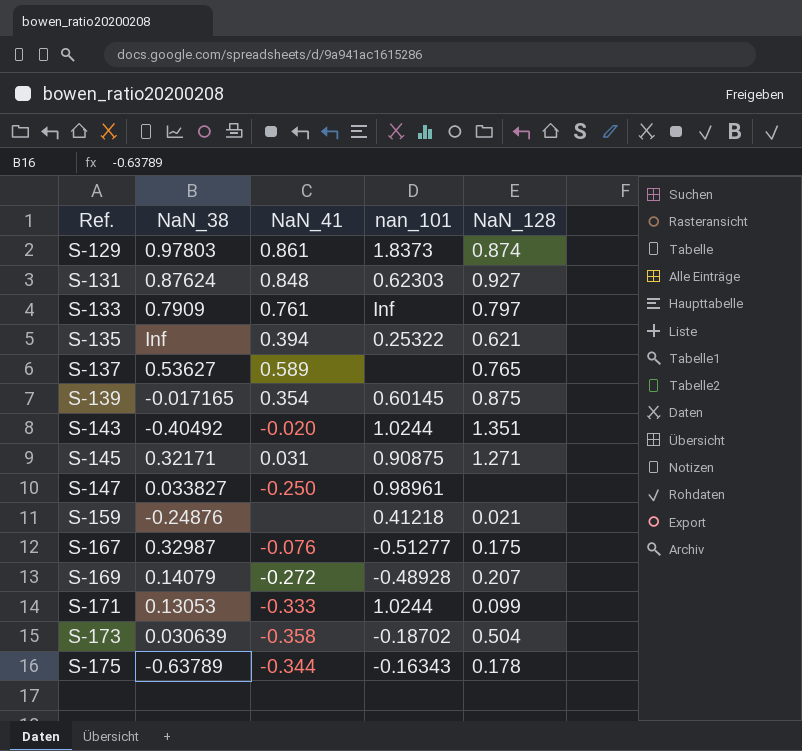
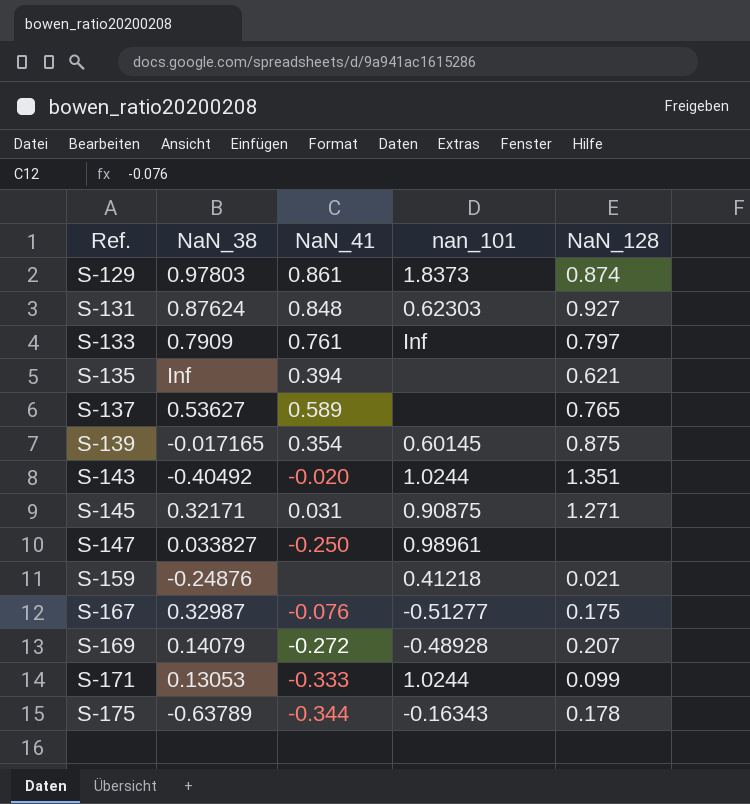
row S-173: 0.030639 | -0.358 | -0.18702 | 0.504 -> none
S-135 | nan_101: 0.25322 -> none

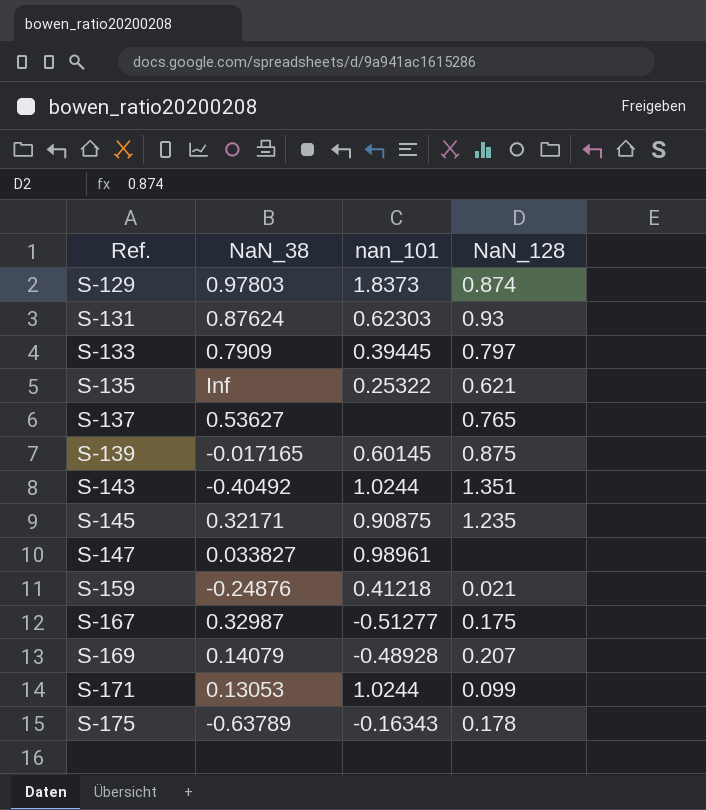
column NaN_41 | position: 3 -> none
S-131 | NaN_128: 0.927 -> 0.93
S-133 | nan_101: Inf -> 0.39445
S-135 | nan_101: none -> 0.25322
S-145 | NaN_128: 1.271 -> 1.235

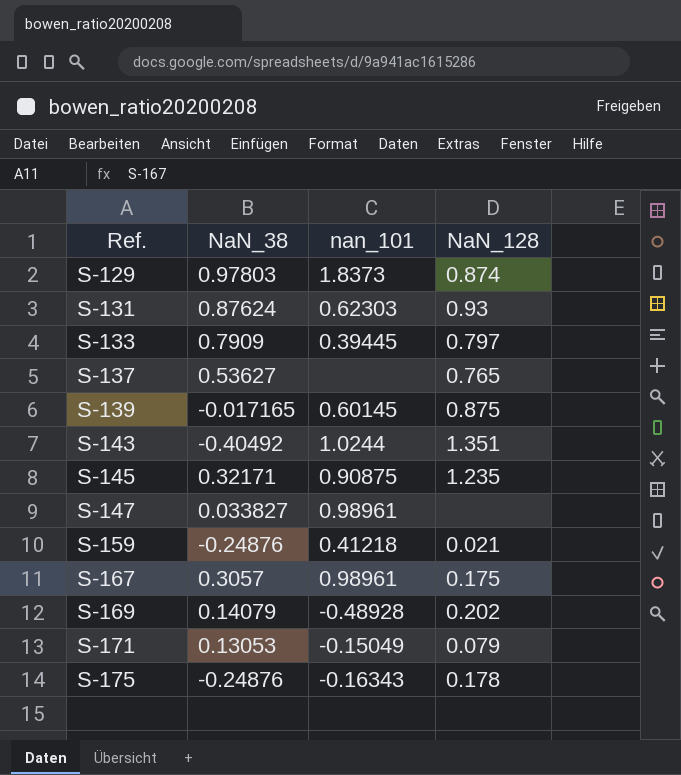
row S-135: Inf | 0.25322 | 0.621 -> none
S-167 | NaN_38: 0.32987 -> 0.3057
S-167 | nan_101: -0.51277 -> 0.98961
S-169 | NaN_128: 0.207 -> 0.202
S-171 | nan_101: 1.0244 -> -0.15049
S-171 | NaN_128: 0.099 -> 0.079
S-175 | NaN_38: -0.63789 -> -0.24876

